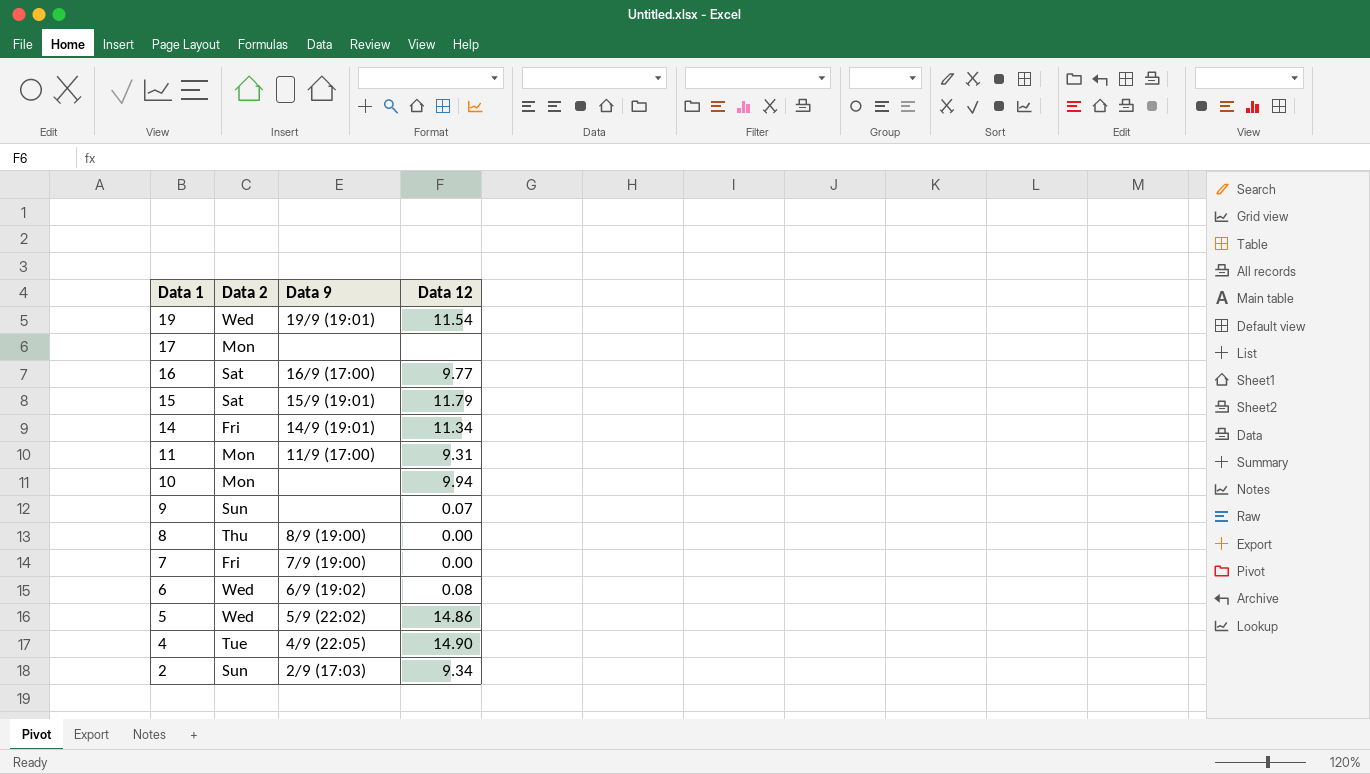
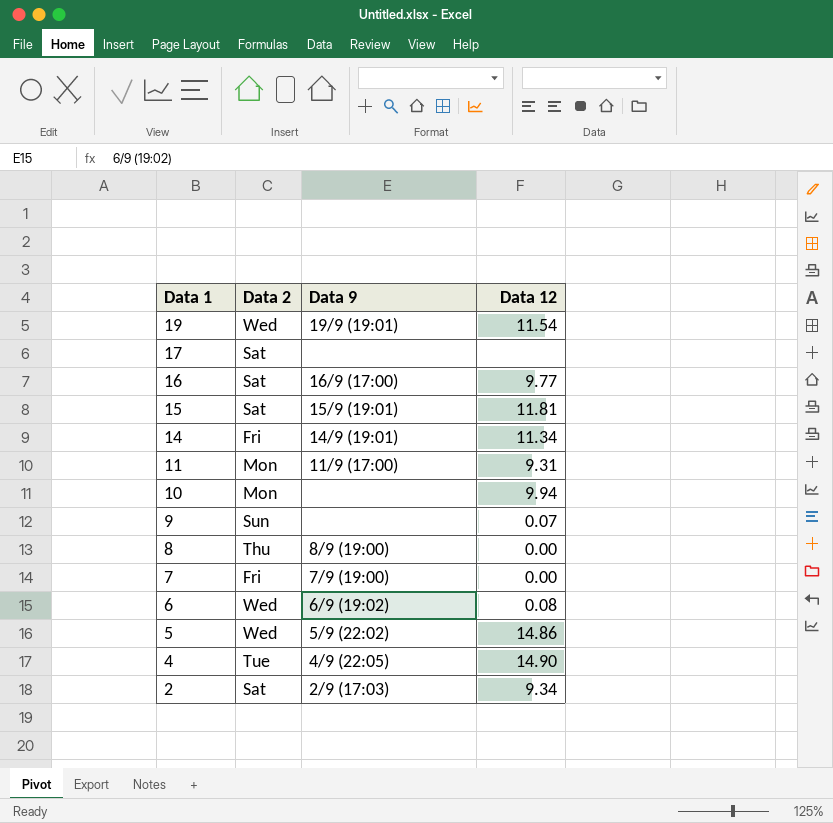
17 | Data 2: Mon -> Sat
15 | Data 12: 11.79 -> 11.81
2 | Data 2: Sun -> Sat

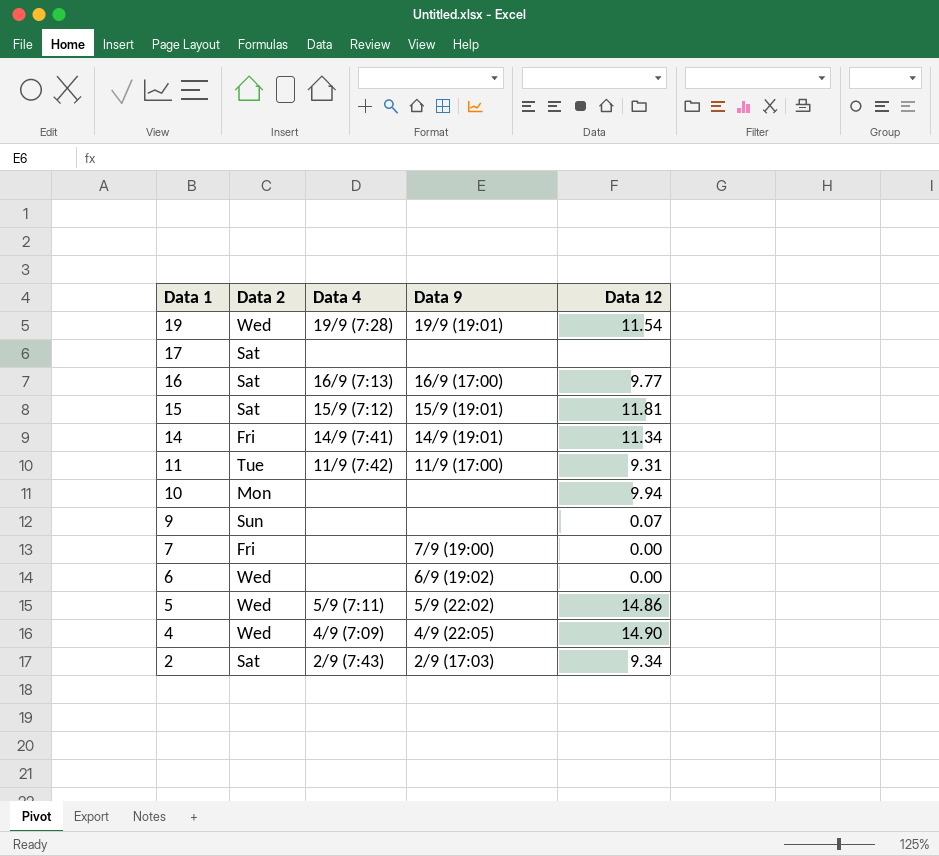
column Data 4 | position: none -> 3
row 8: Thu | 8/9 (19:00) | 0.00 -> none
11 | Data 2: Mon -> Tue
6 | Data 12: 0.08 -> 0.00
4 | Data 2: Tue -> Wed

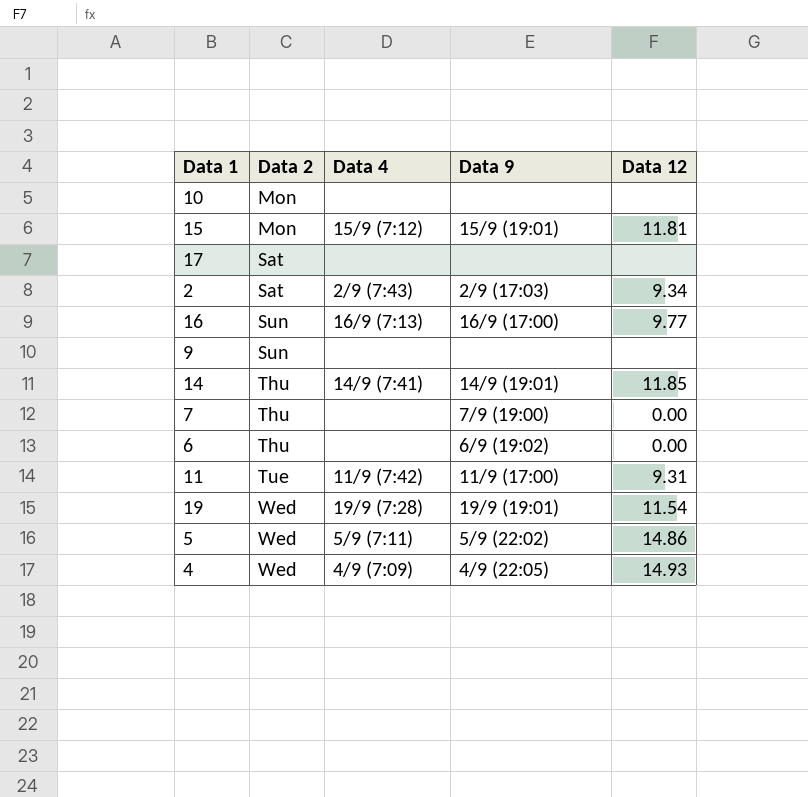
row order: Data 1 descending -> Data 2 ascending
10 | Data 12: 9.94 -> none
15 | Data 2: Sat -> Mon
16 | Data 2: Sat -> Sun
9 | Data 12: 0.07 -> none
14 | Data 2: Fri -> Thu
14 | Data 12: 11.34 -> 11.85
7 | Data 2: Fri -> Thu
6 | Data 2: Wed -> Thu
4 | Data 12: 14.90 -> 14.93

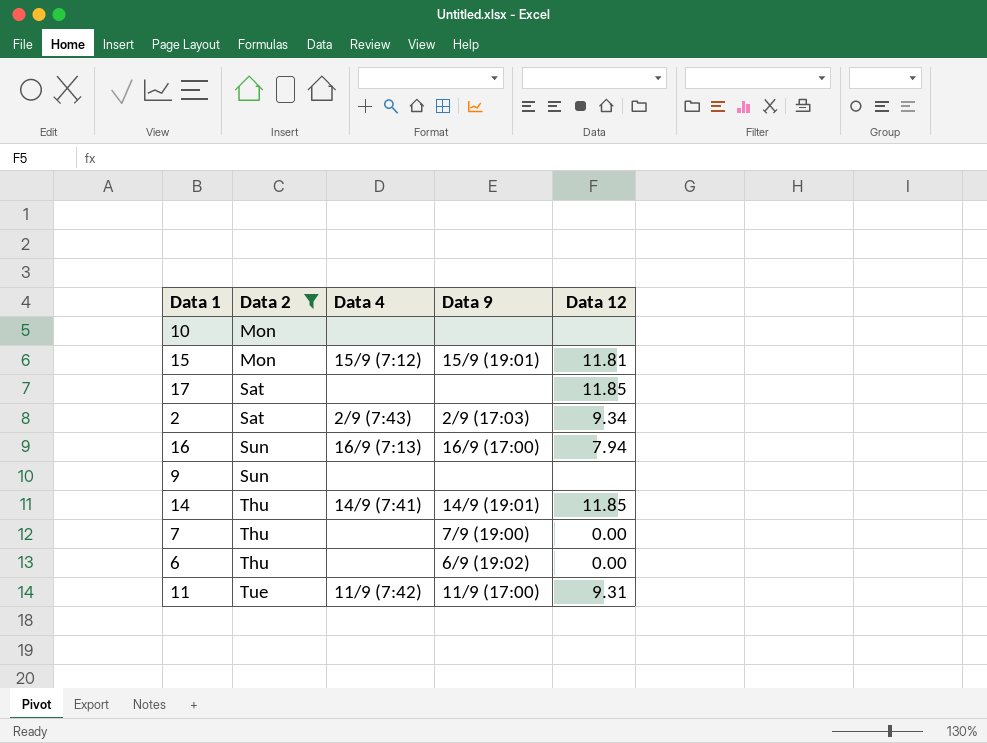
filter: none -> Data 2 != Wed
17 | Data 12: none -> 11.85
16 | Data 12: 9.77 -> 7.94

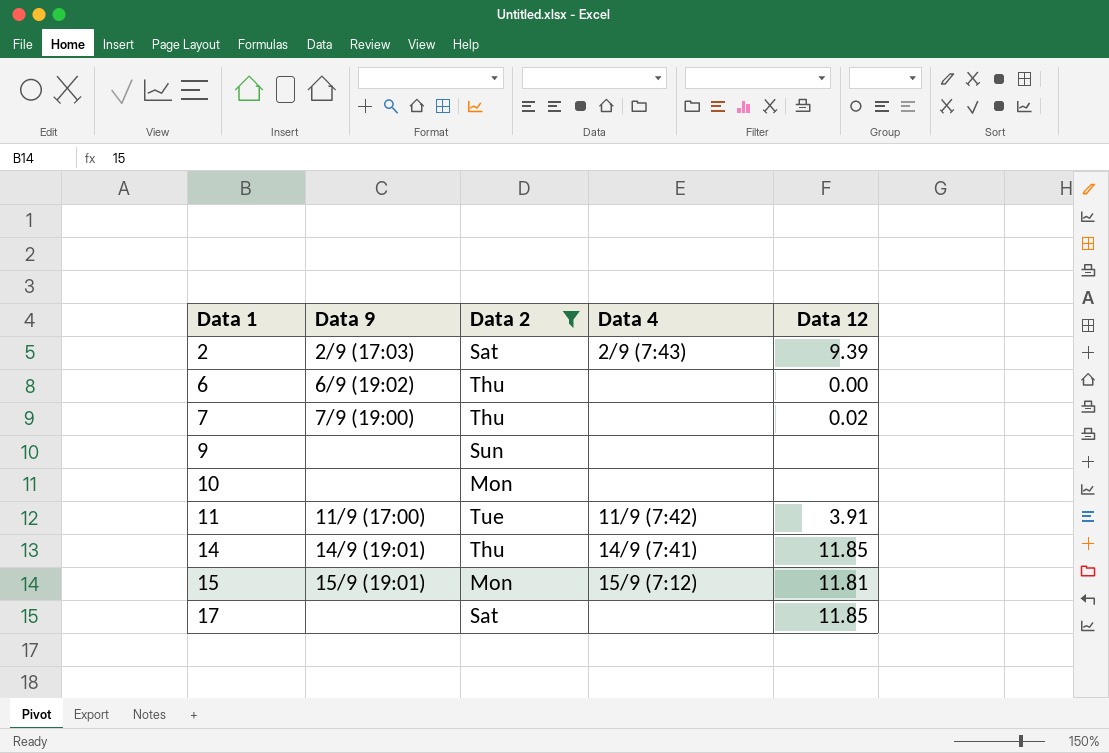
row order: Data 2 ascending -> Data 1 ascending
column Data 9 | position: 4 -> 2
row 16: Sun | 16/9 (7:13) | 16/9 (17:00) | 7.94 -> none
2 | Data 12: 9.34 -> 9.39
7 | Data 12: 0.00 -> 0.02
11 | Data 12: 9.31 -> 3.91

